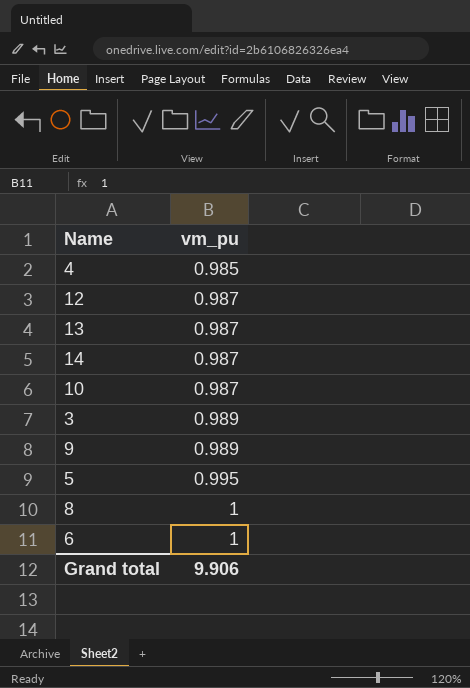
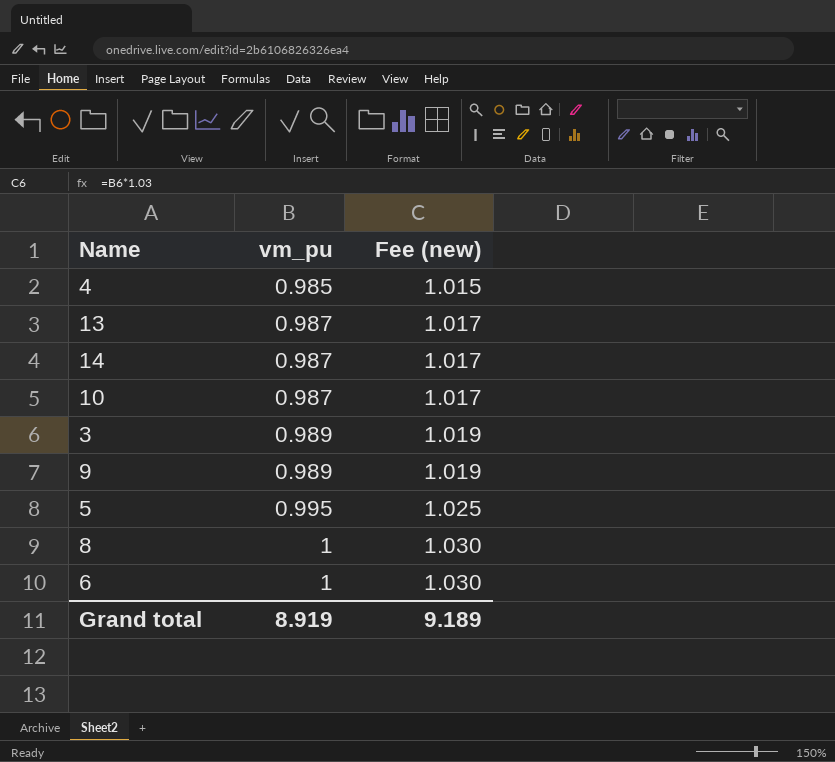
column Fee (new) | formula: none -> [vm_pu] * 1.03
row 12: 0.987 -> none
Grand total | vm_pu: 9.906 -> 8.919

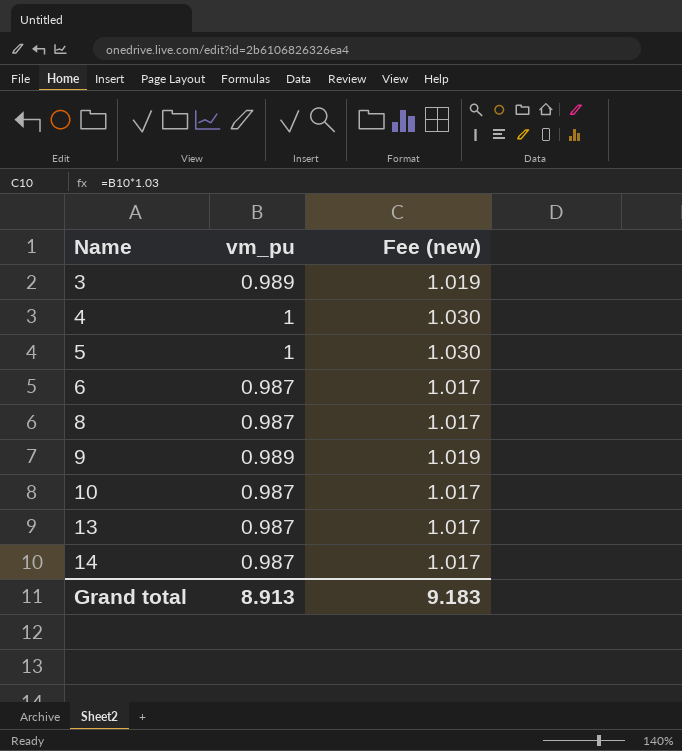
row order: vm_pu ascending -> Name ascending
4 | vm_pu: 0.985 -> 1
4 | Fee (new): 1.015 -> 1.030
5 | vm_pu: 0.995 -> 1
5 | Fee (new): 1.025 -> 1.030
6 | vm_pu: 1 -> 0.987
6 | Fee (new): 1.030 -> 1.017
8 | vm_pu: 1 -> 0.987
8 | Fee (new): 1.030 -> 1.017
Grand total | vm_pu: 8.919 -> 8.913
Grand total | Fee (new): 9.189 -> 9.183

